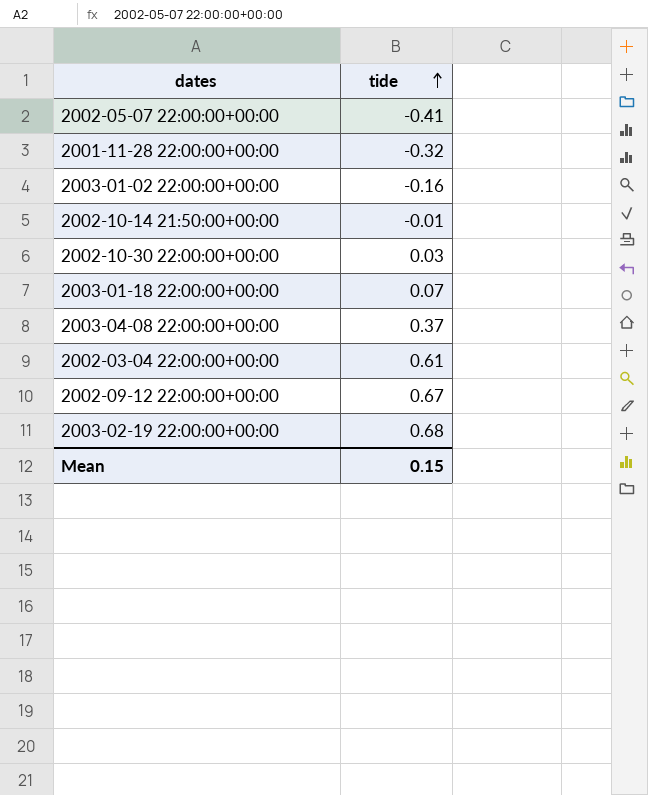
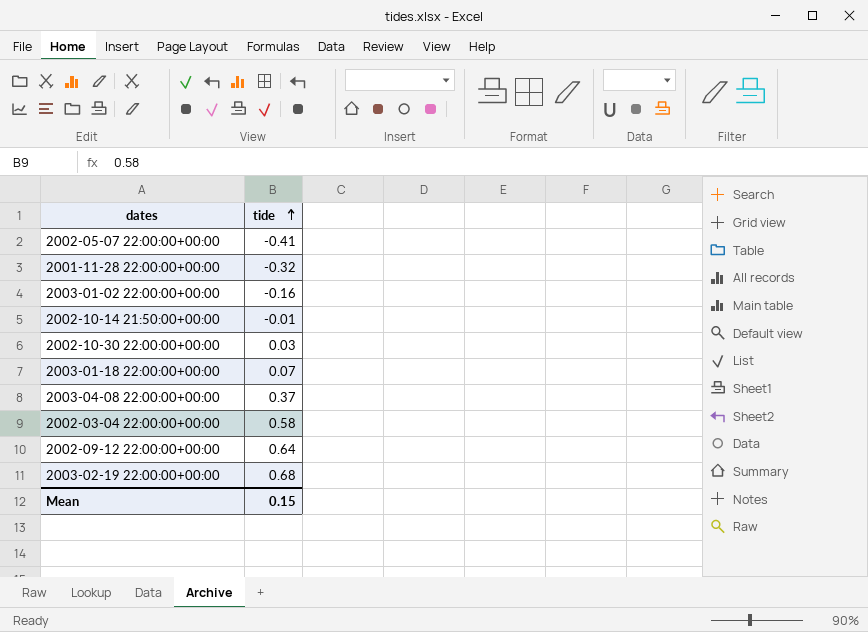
2002-03-04 22:00:00+00:00 | tide: 0.61 -> 0.58
2002-09-12 22:00:00+00:00 | tide: 0.67 -> 0.64

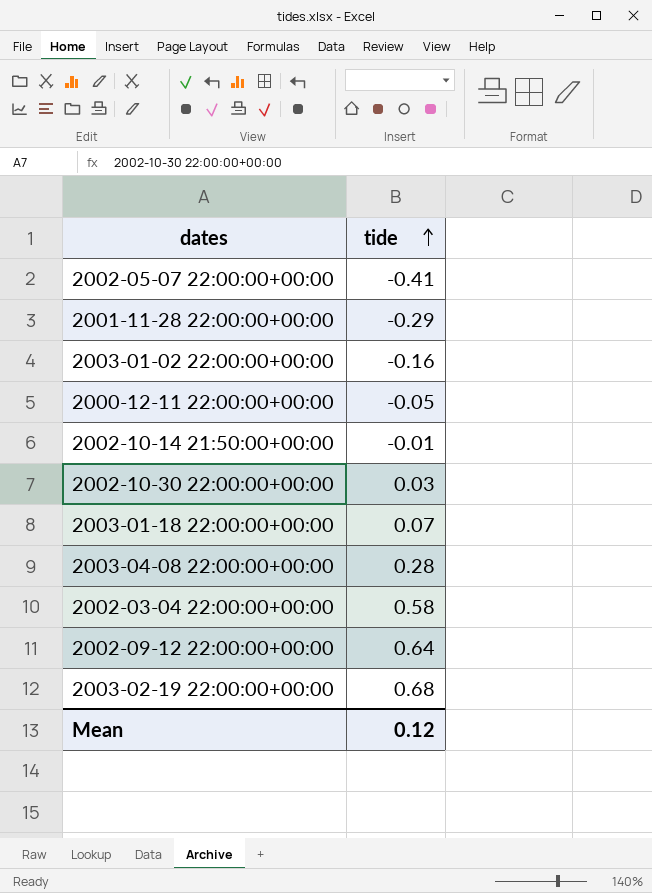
2001-11-28 22:00:00+00:00 | tide: -0.32 -> -0.29
row 2000-12-11 22:00:00+00:00: none -> -0.05
2003-04-08 22:00:00+00:00 | tide: 0.37 -> 0.28
Mean | tide: 0.15 -> 0.12

